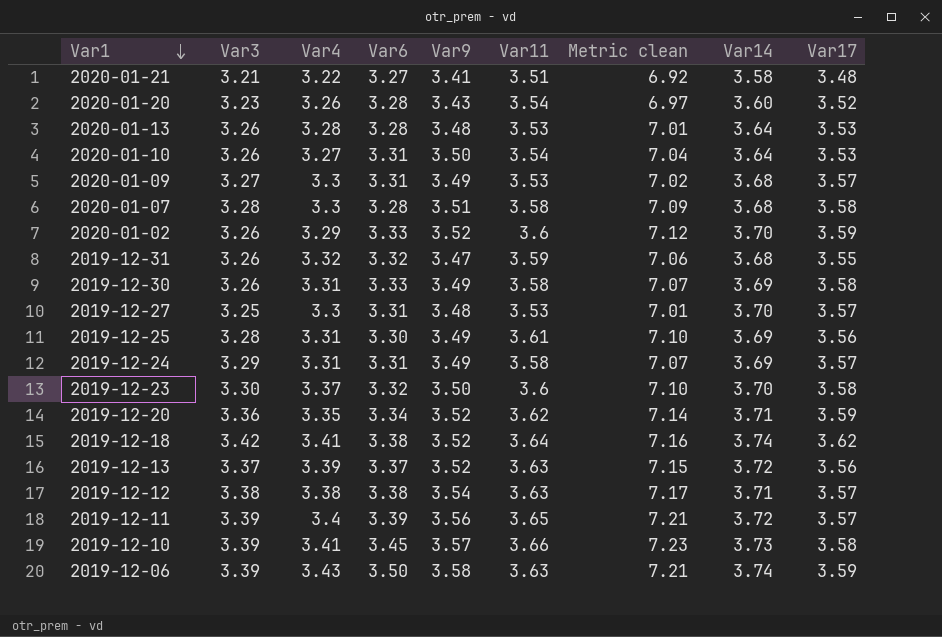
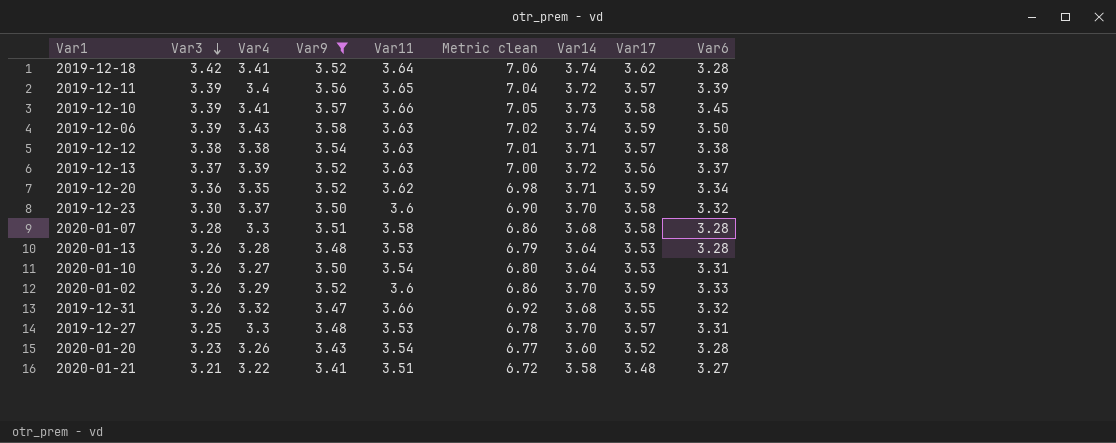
filter: none -> Var9 != 3.49
row order: Var1 descending -> Var3 descending
column Metric clean | formula: [Var9] + [Var11] -> [Var3] + [Var11]
column Var6 | position: 4 -> 9
2019-12-18 | Var6: 3.38 -> 3.28
2019-12-31 | Var11: 3.59 -> 3.66

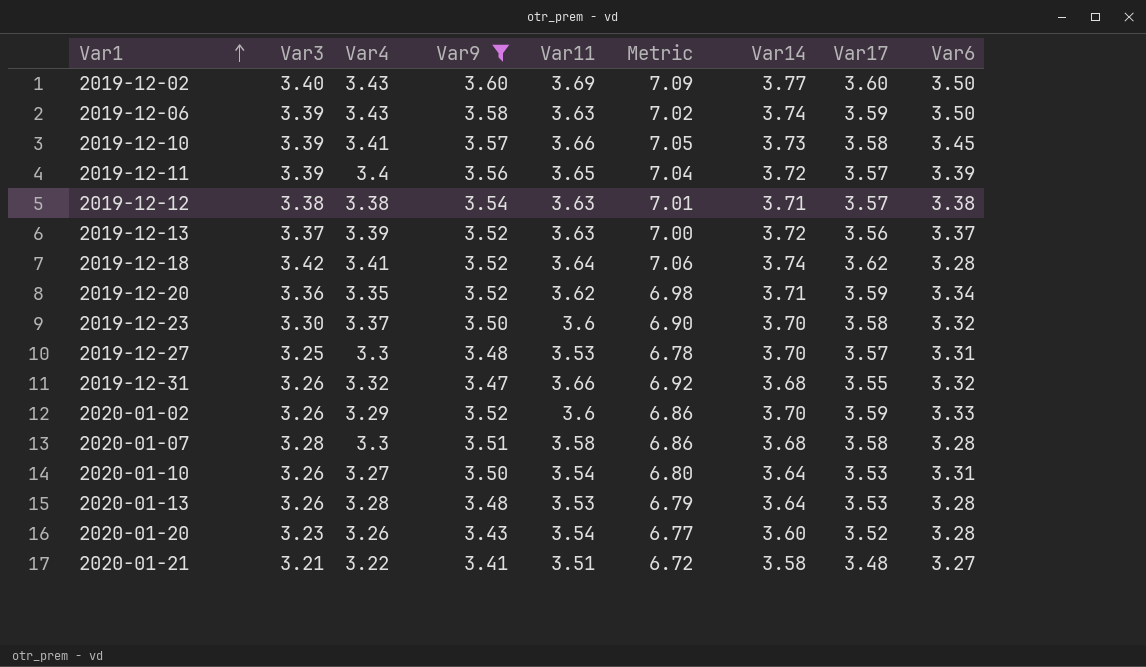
row order: Var3 descending -> Var1 ascending
column name: Metric clean -> Metric
row 2019-12-02: none -> 3.40 | 3.43 | 3.60 | 3.69 | 7.09 | 3.77 | 3.60 | 3.50

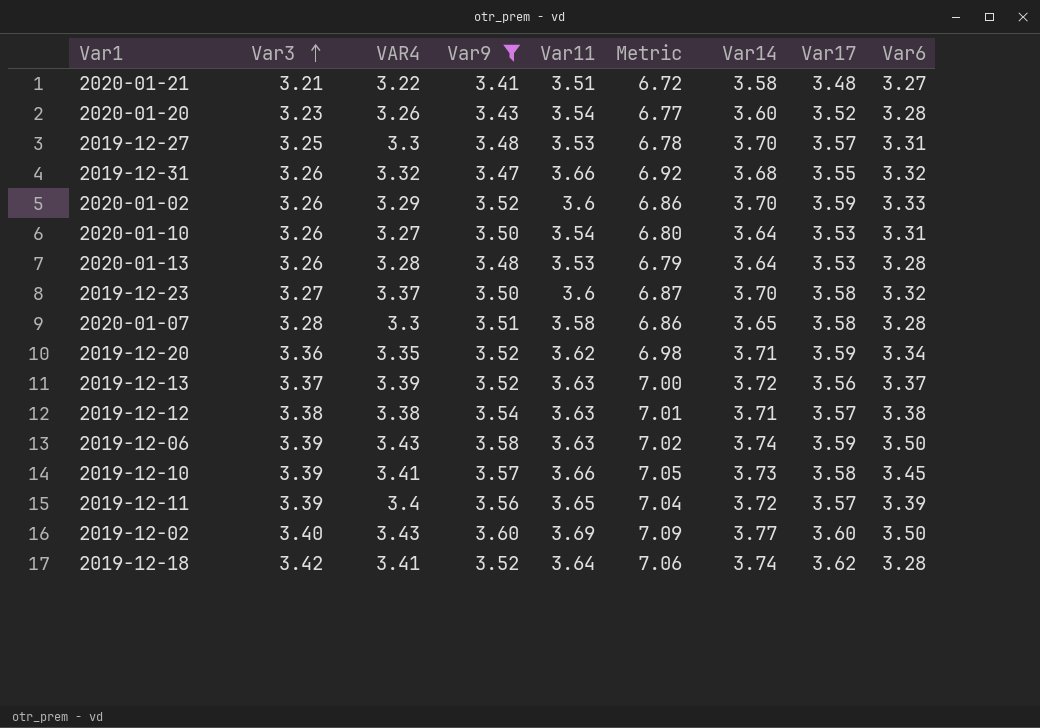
row order: Var1 ascending -> Var3 ascending
column name: Var4 -> VAR4
2019-12-23 | Var3: 3.30 -> 3.27
2019-12-23 | Metric: 6.90 -> 6.87
2020-01-07 | Var14: 3.68 -> 3.65

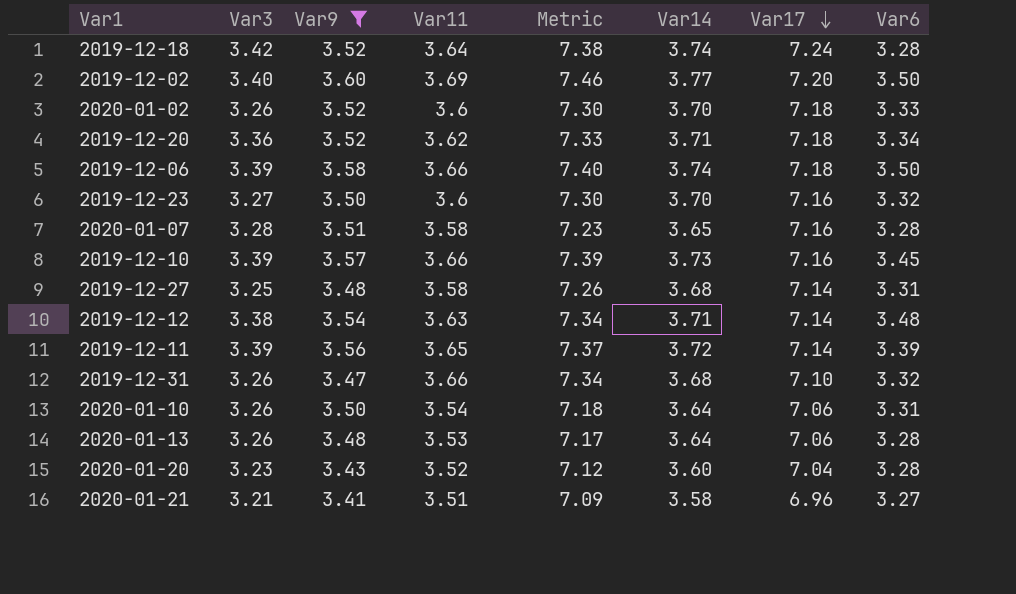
row order: Var3 ascending -> Var17 descending
column VAR4 | position: 3 -> none
column Metric | formula: [Var3] + [Var11] -> [Var11] + [Var14]
row 2019-12-13: 3.37 | 3.39 | 3.52 | 3.63 | 7.00 | 3.72 | 3.56 | 3.37 -> none
2019-12-18 | Var17: 3.62 -> 7.24
2019-12-02 | Var17: 3.60 -> 7.20
2020-01-02 | Var17: 3.59 -> 7.18
2019-12-20 | Var17: 3.59 -> 7.18
2019-12-06 | Var11: 3.63 -> 3.66
2019-12-06 | Var17: 3.59 -> 7.18
2019-12-23 | Var17: 3.58 -> 7.16
2020-01-07 | Var17: 3.58 -> 7.16
2019-12-10 | Var17: 3.58 -> 7.16
2019-12-27 | Var11: 3.53 -> 3.58
2019-12-27 | Var14: 3.70 -> 3.68
2019-12-27 | Var17: 3.57 -> 7.14
2019-12-12 | Var17: 3.57 -> 7.14
2019-12-12 | Var6: 3.38 -> 3.48
2019-12-11 | Var17: 3.57 -> 7.14
2019-12-31 | Var17: 3.55 -> 7.10
2020-01-10 | Var17: 3.53 -> 7.06
2020-01-13 | Var17: 3.53 -> 7.06
2020-01-20 | Var11: 3.54 -> 3.52
2020-01-20 | Var17: 3.52 -> 7.04
2020-01-21 | Var17: 3.48 -> 6.96

